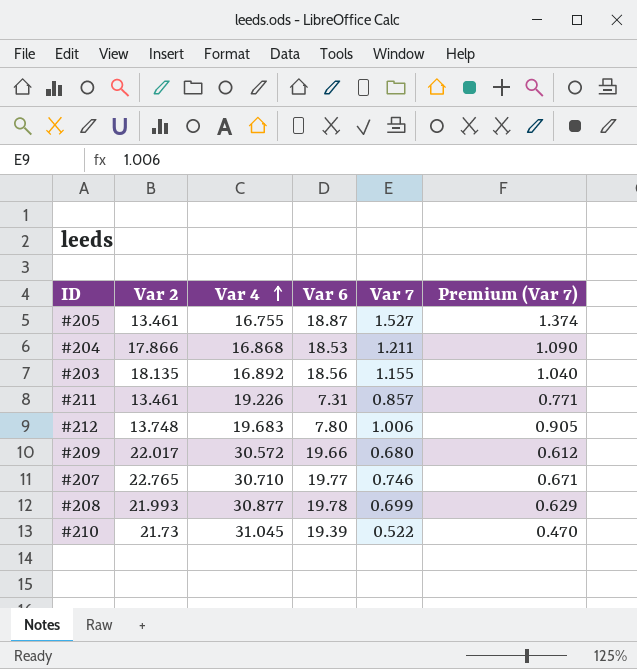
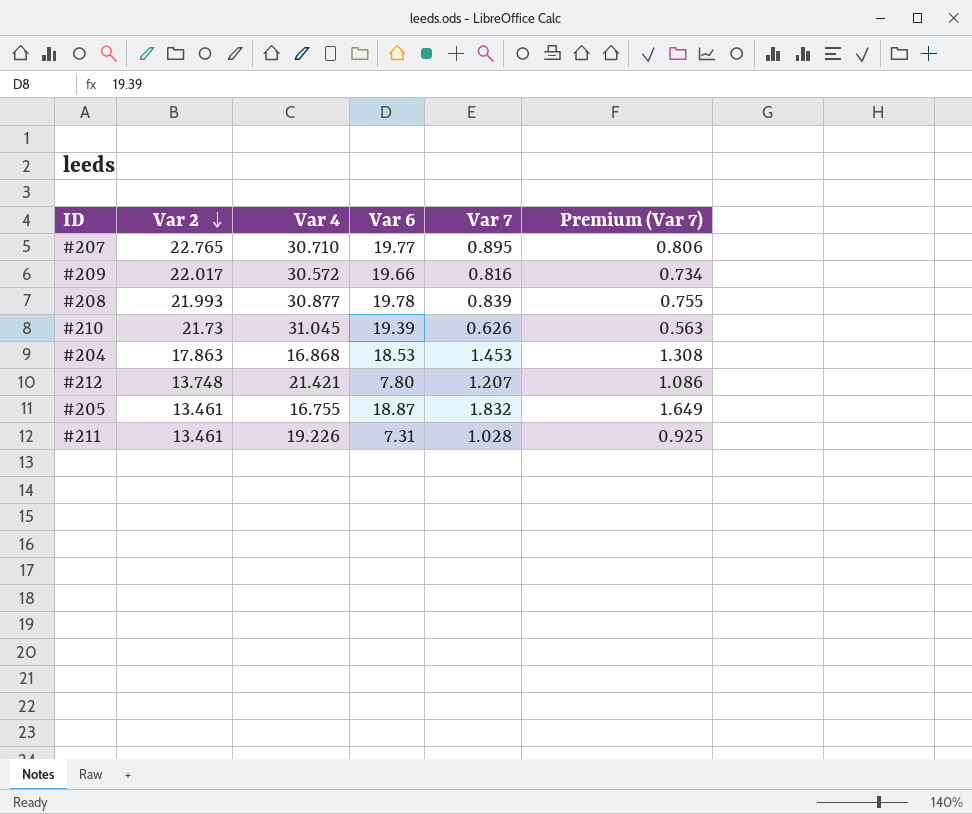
row order: Var 4 ascending -> Var 2 descending
row #203: 18.135 | 16.892 | 18.56 | 1.155 | 1.040 -> none
#207 | Var 7: 0.746 -> 0.895
#207 | Premium (Var 7): 0.671 -> 0.806
#209 | Var 7: 0.680 -> 0.816
#209 | Premium (Var 7): 0.612 -> 0.734
#208 | Var 7: 0.699 -> 0.839
#208 | Premium (Var 7): 0.629 -> 0.755
#210 | Var 7: 0.522 -> 0.626
#210 | Premium (Var 7): 0.470 -> 0.563
#204 | Var 2: 17.866 -> 17.863
#204 | Var 7: 1.211 -> 1.453
#204 | Premium (Var 7): 1.090 -> 1.308
#212 | Var 4: 19.683 -> 21.421
#212 | Var 7: 1.006 -> 1.207
#212 | Premium (Var 7): 0.905 -> 1.086
#205 | Var 7: 1.527 -> 1.832
#205 | Premium (Var 7): 1.374 -> 1.649
#211 | Var 7: 0.857 -> 1.028
#211 | Premium (Var 7): 0.771 -> 0.925

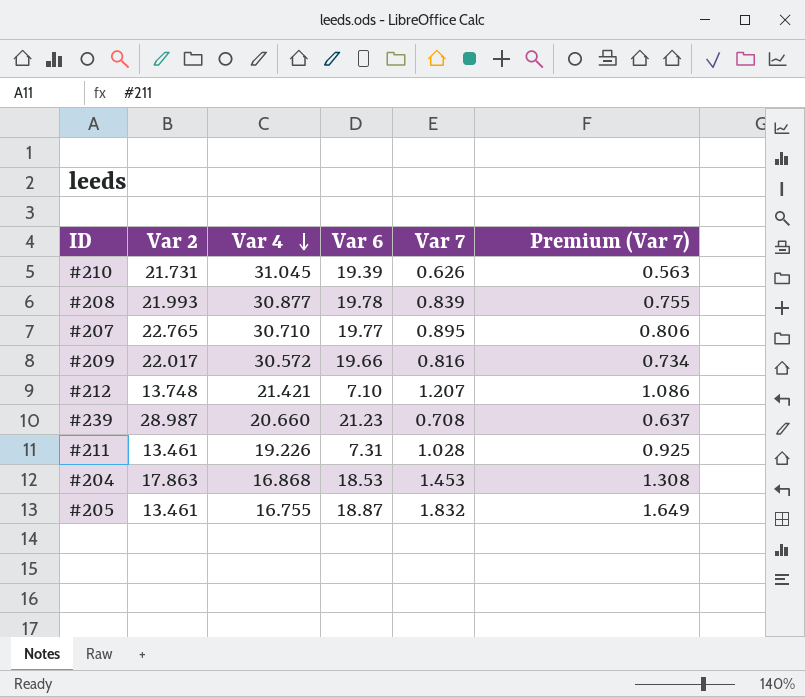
row order: Var 2 descending -> Var 4 descending
#210 | Var 2: 21.73 -> 21.731
#212 | Var 6: 7.80 -> 7.10
row #239: none -> 28.987 | 20.660 | 21.23 | 0.708 | 0.637

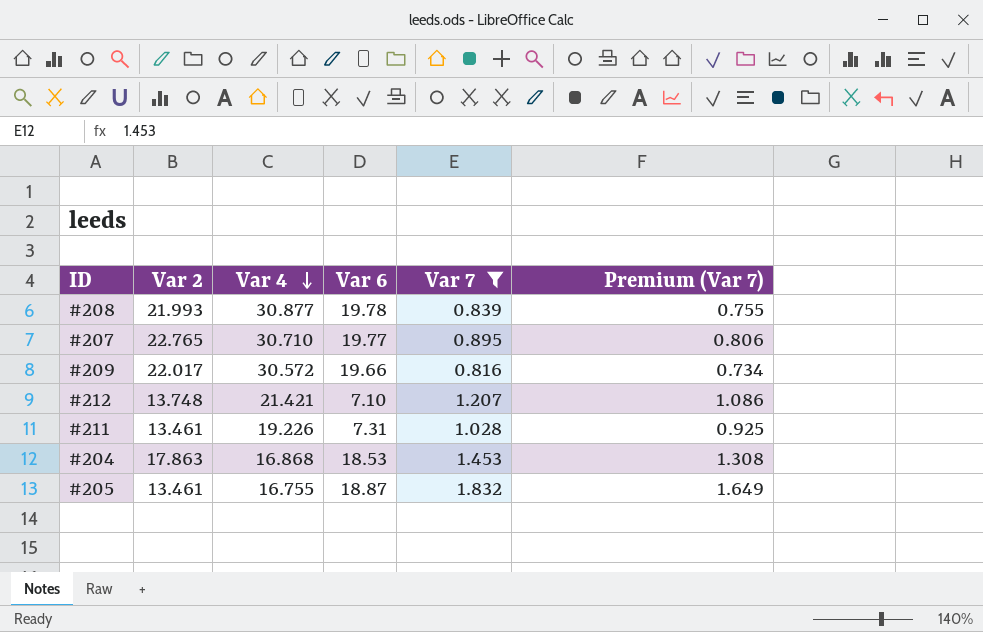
filter: none -> Var 7 >= 0.816

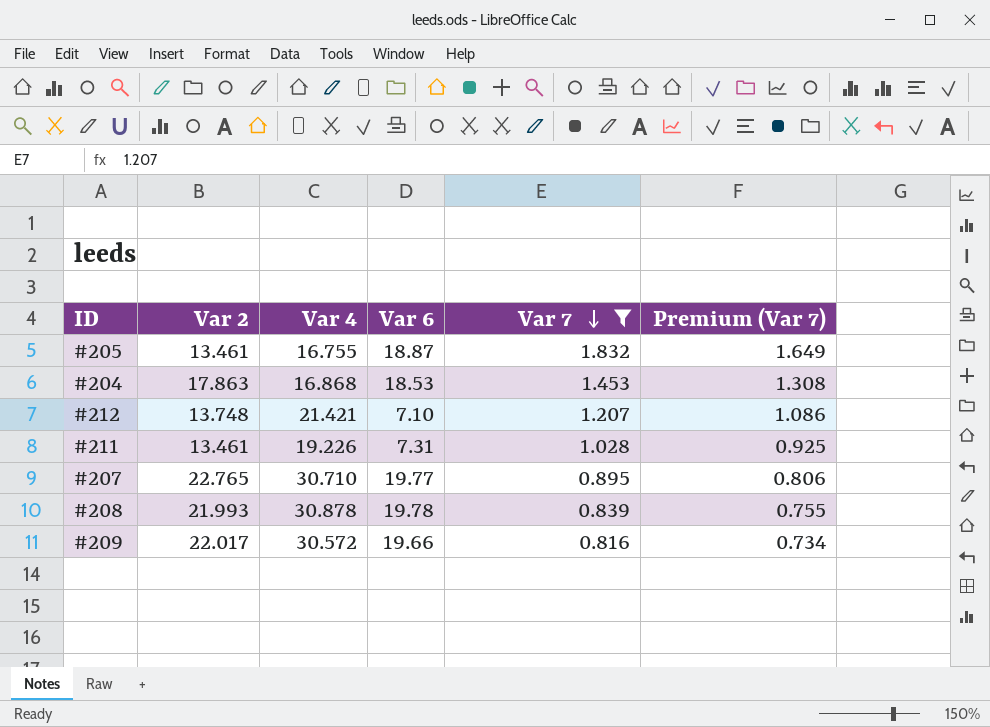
row order: Var 4 descending -> Var 7 descending
#208 | Var 4: 30.877 -> 30.878

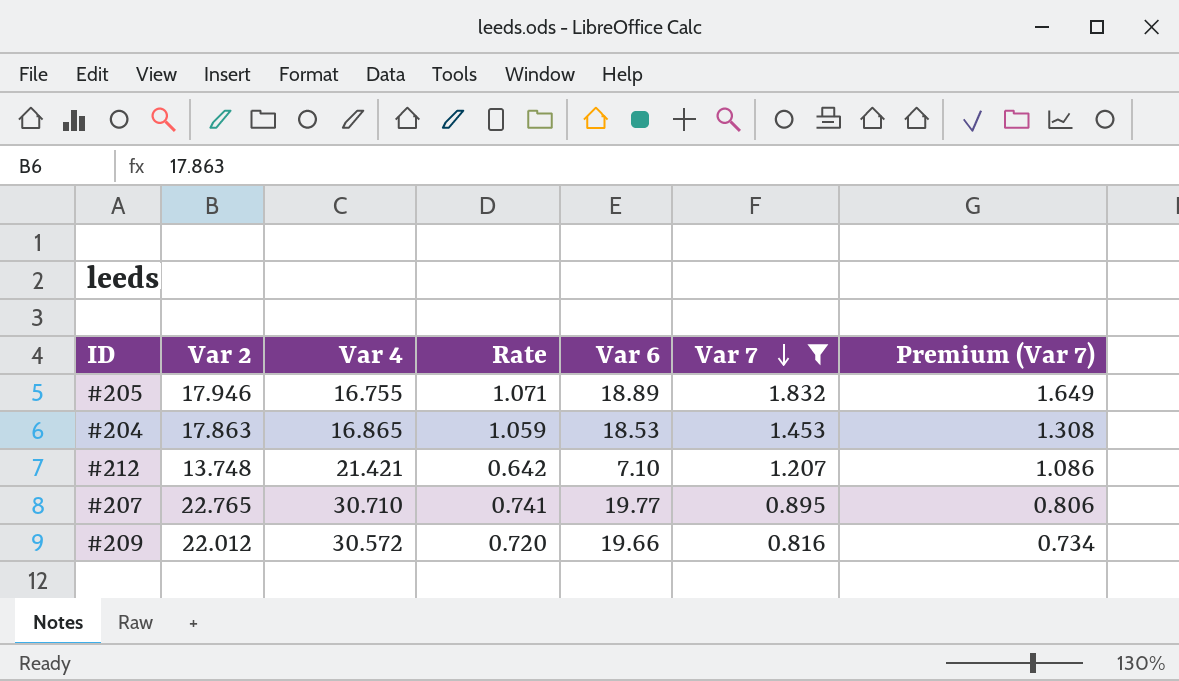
column Rate | formula: none -> [Var 2] / [Var 4]
row #211: 13.461 | 19.226 | 7.31 | 1.028 | 0.925 -> none
row #208: 21.993 | 30.878 | 19.78 | 0.839 | 0.755 -> none
#205 | Var 2: 13.461 -> 17.946
#205 | Var 6: 18.87 -> 18.89
#204 | Var 4: 16.868 -> 16.865
#209 | Var 2: 22.017 -> 22.012

